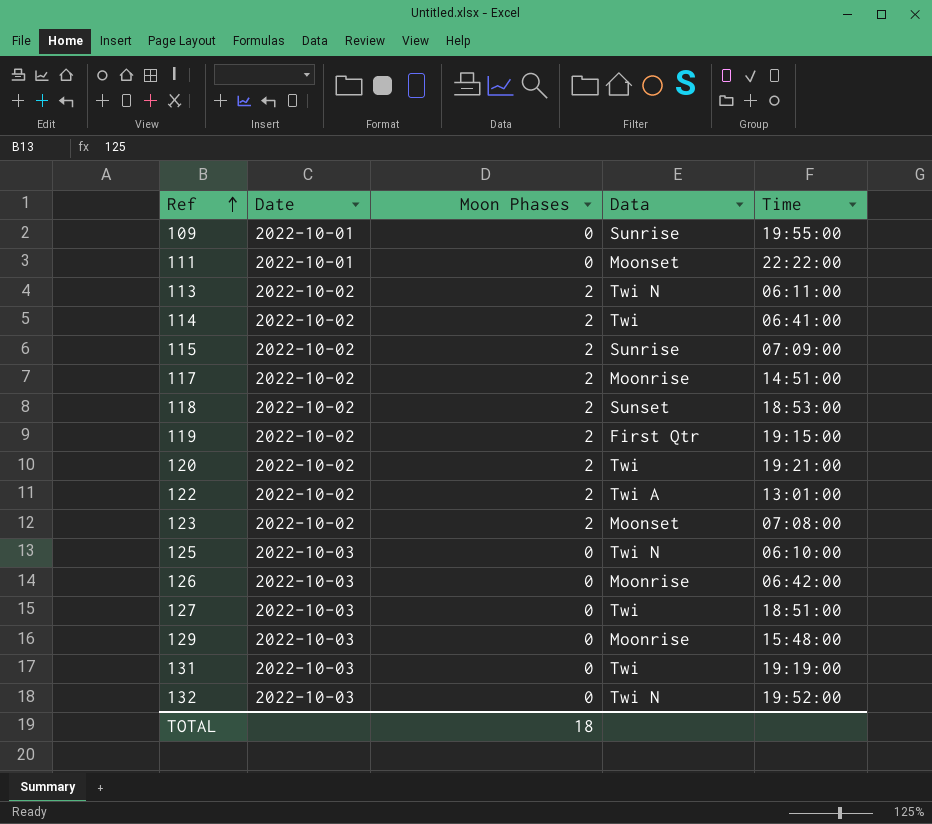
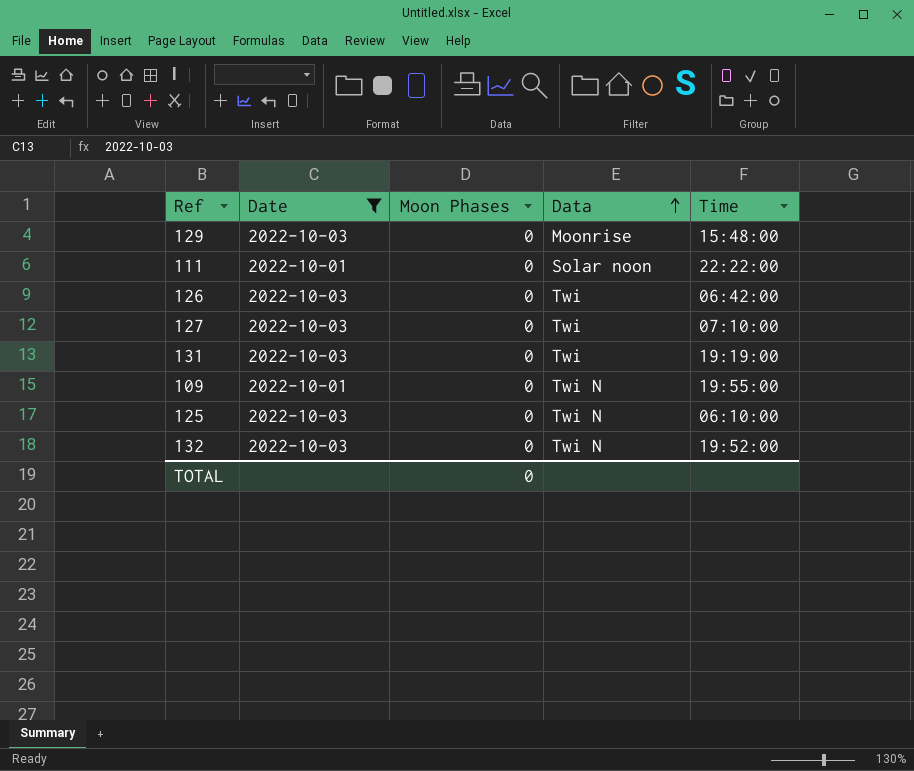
filter: none -> Date != 2022-10-02
row order: Ref ascending -> Data ascending
111 | Data: Moonset -> Solar noon
126 | Data: Moonrise -> Twi
127 | Time: 18:51:00 -> 07:10:00
109 | Data: Sunrise -> Twi N
TOTAL | Moon Phases: 18 -> 0

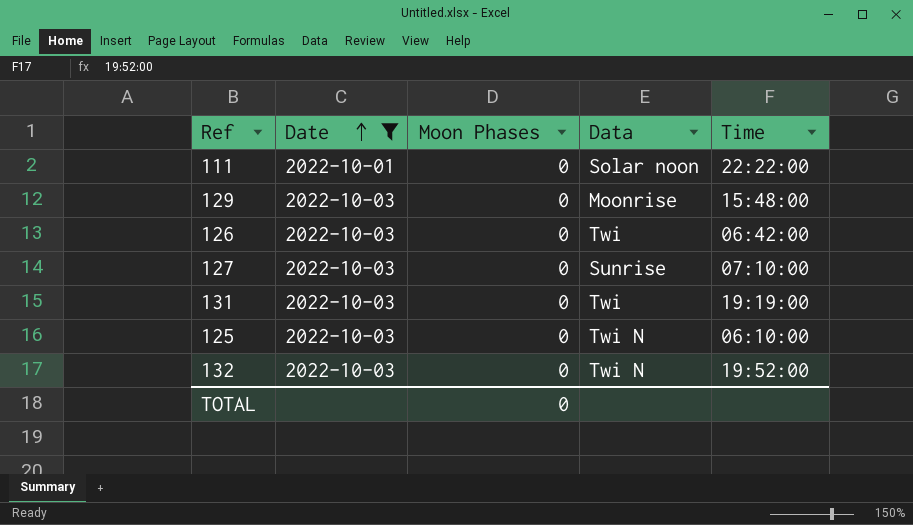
row order: Data ascending -> Date ascending
row 109: 2022-10-01 | 0 | Twi N | 19:55:00 -> none
127 | Data: Twi -> Sunrise

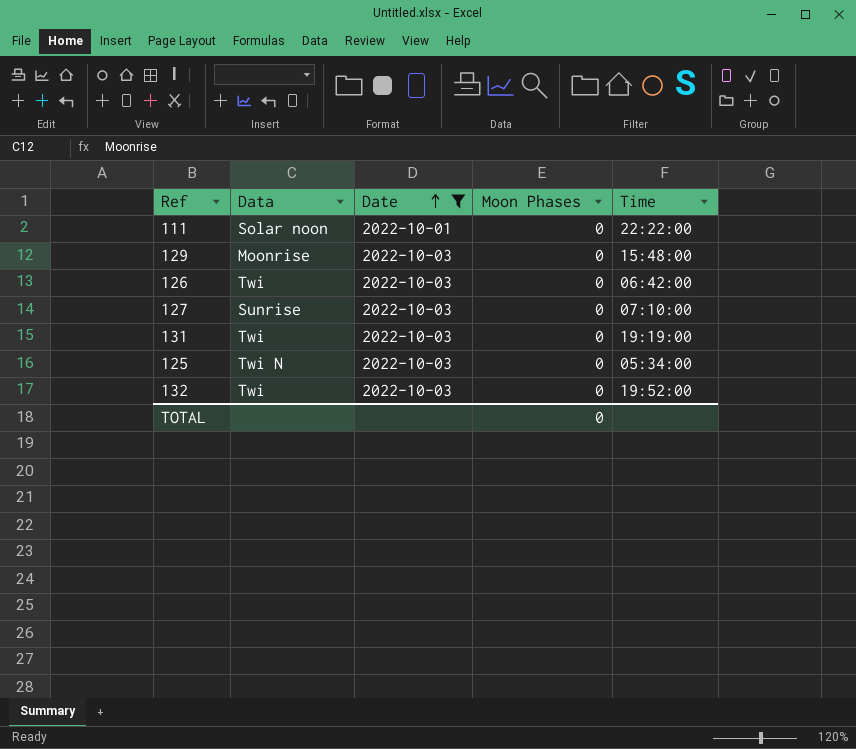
column Data | position: 4 -> 2
125 | Time: 06:10:00 -> 05:34:00
132 | Data: Twi N -> Twi

